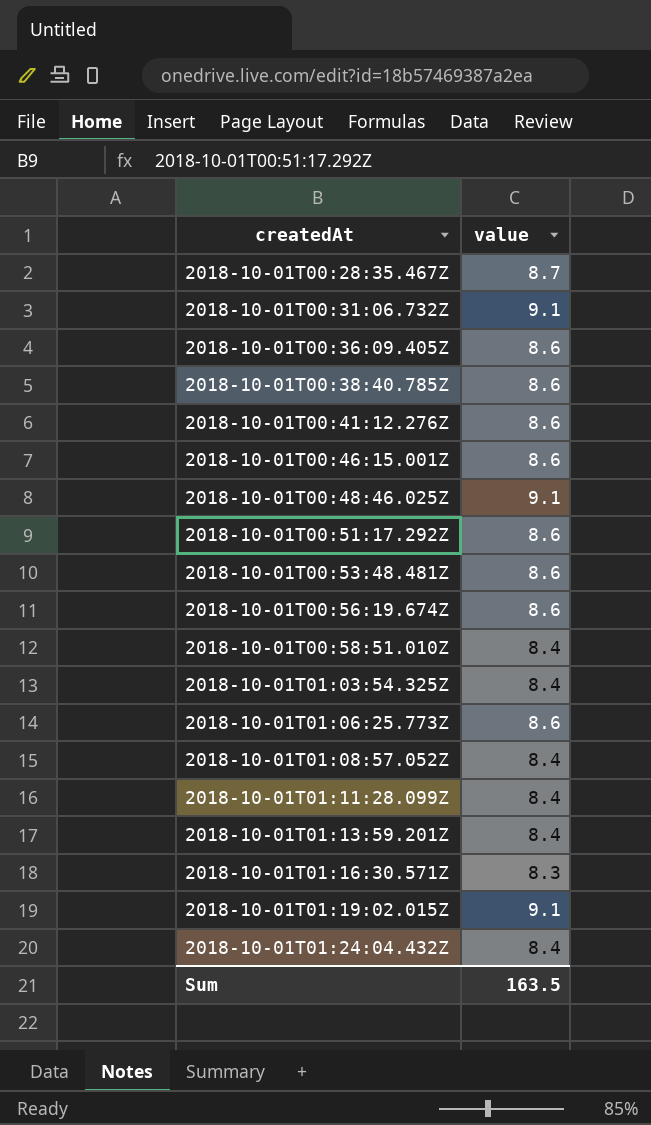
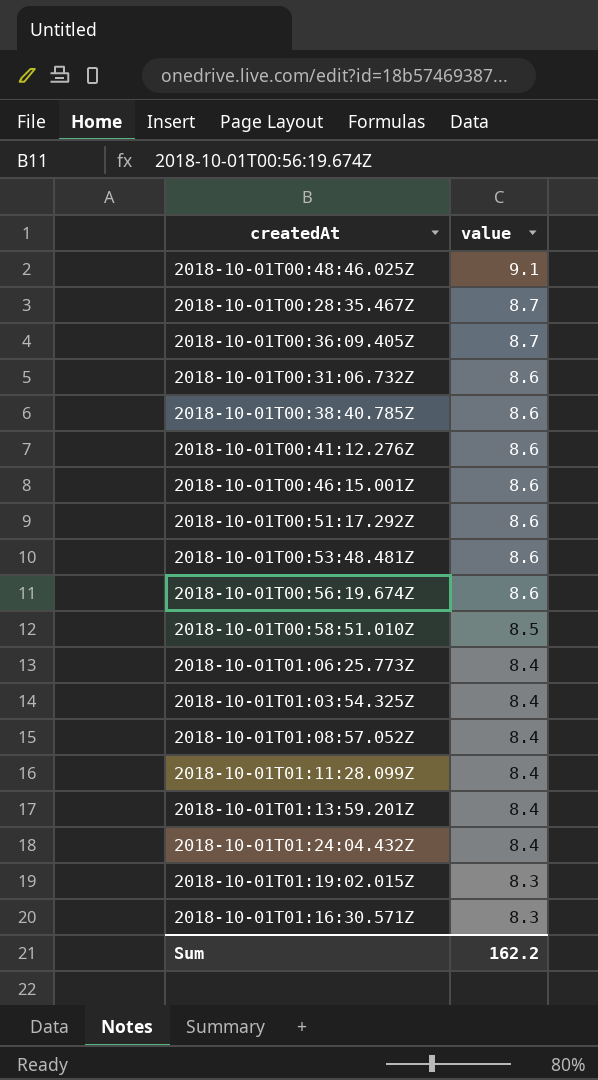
row order: createdAt ascending -> value descending
2018-10-01T00:36:09.405Z | value: 8.6 -> 8.7
2018-10-01T00:31:06.732Z | value: 9.1 -> 8.6
2018-10-01T00:58:51.010Z | value: 8.4 -> 8.5
2018-10-01T01:06:25.773Z | value: 8.6 -> 8.4
2018-10-01T01:19:02.015Z | value: 9.1 -> 8.3
Sum | value: 163.5 -> 162.2

